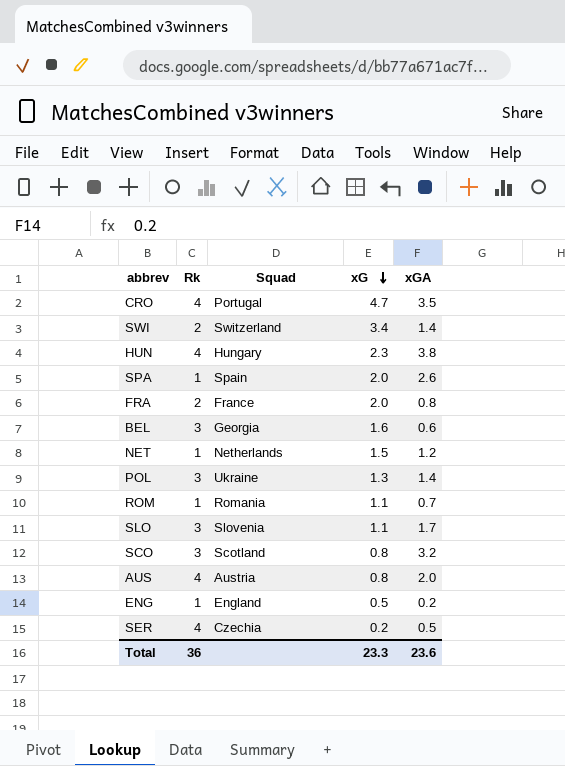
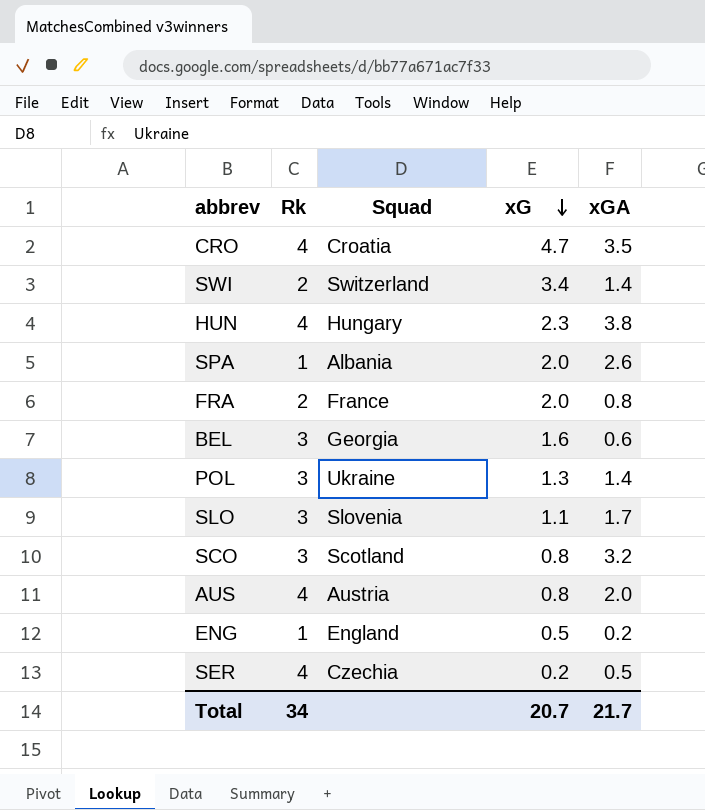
row NET: 1 | Netherlands | 1.5 | 1.2 -> none
row ROM: 1 | Romania | 1.1 | 0.7 -> none
CRO | Squad: Portugal -> Croatia
SPA | Squad: Spain -> Albania
Total | Rk: 36 -> 34
Total | xG: 23.3 -> 20.7
Total | xGA: 23.6 -> 21.7

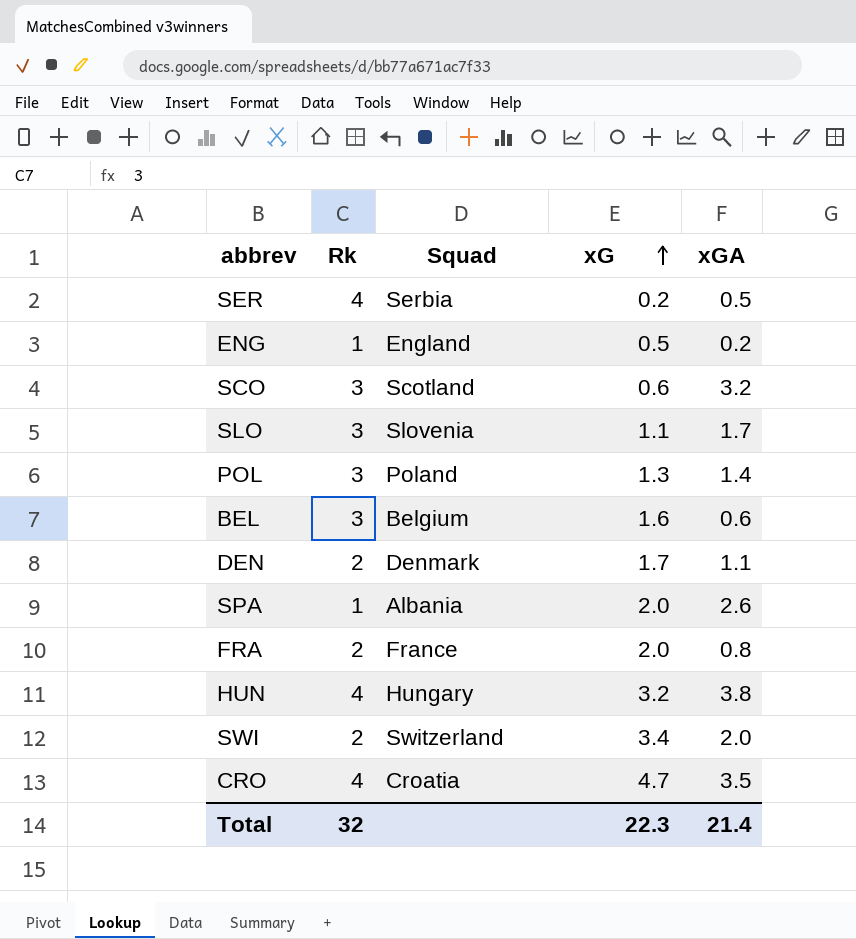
row order: xG descending -> xG ascending
row AUS: 4 | Austria | 0.8 | 2.0 -> none
SER | Squad: Czechia -> Serbia
SCO | xG: 0.8 -> 0.6
POL | Squad: Ukraine -> Poland
BEL | Squad: Georgia -> Belgium
row DEN: none -> 2 | Denmark | 1.7 | 1.1
HUN | xG: 2.3 -> 3.2
SWI | xGA: 1.4 -> 2.0
Total | Rk: 34 -> 32
Total | xG: 20.7 -> 22.3
Total | xGA: 21.7 -> 21.4

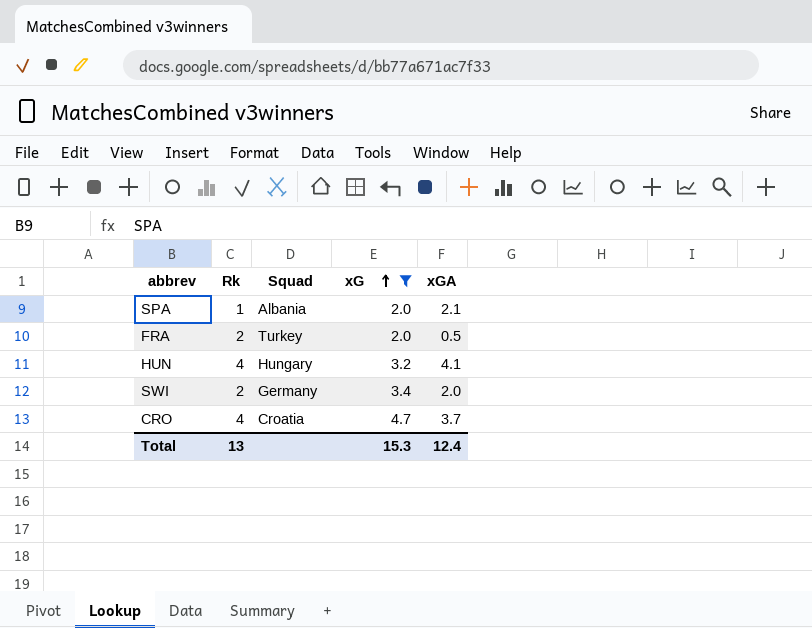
filter: none -> xG >= 2.0
SPA | xGA: 2.6 -> 2.1
FRA | Squad: France -> Turkey
FRA | xGA: 0.8 -> 0.5
HUN | xGA: 3.8 -> 4.1
SWI | Squad: Switzerland -> Germany
CRO | xGA: 3.5 -> 3.7
Total | Rk: 32 -> 13
Total | xG: 22.3 -> 15.3
Total | xGA: 21.4 -> 12.4

